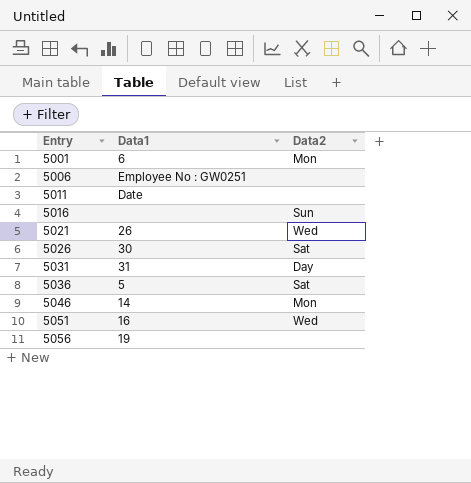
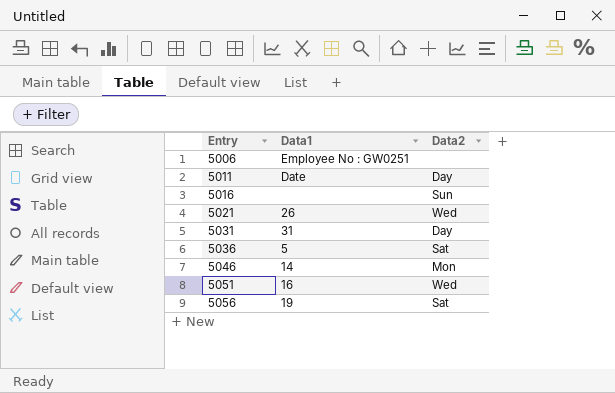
row 5001: 6 | Mon -> none
row 5026: 30 | Sat -> none
5011 | Data2: none -> Day
5056 | Data2: none -> Sat

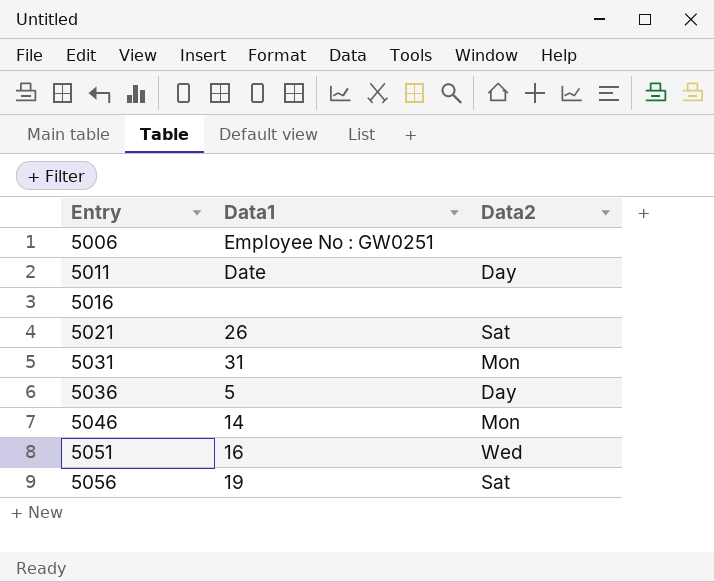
5016 | Data2: Sun -> none
5021 | Data2: Wed -> Sat
5031 | Data2: Day -> Mon
5036 | Data2: Sat -> Day

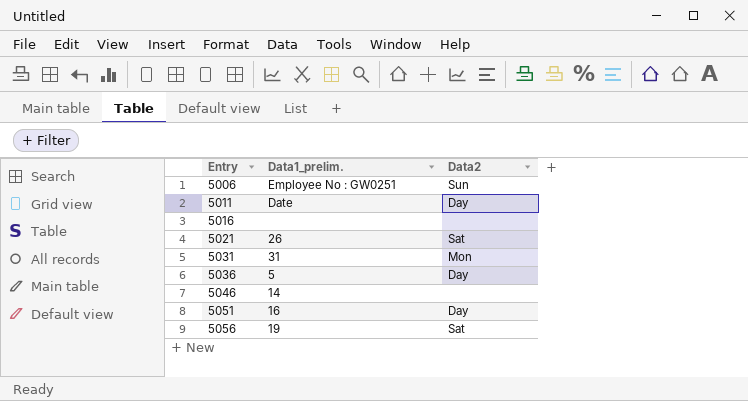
column name: Data1 -> Data1_prelim.
5006 | Data2: none -> Sun
5046 | Data2: Mon -> none
5051 | Data2: Wed -> Day

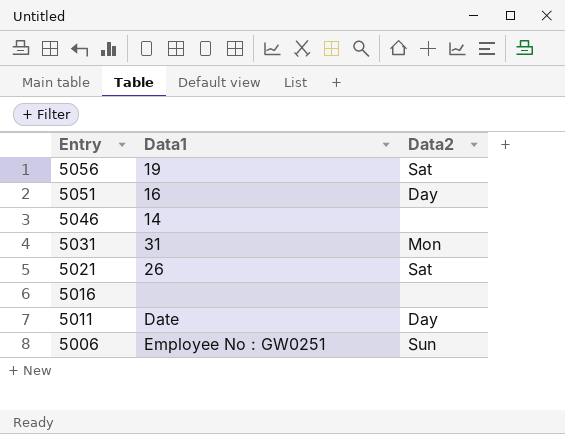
row order: Entry ascending -> Entry descending
column name: Data1_prelim. -> Data1
row 5036: 5 | Day -> none

